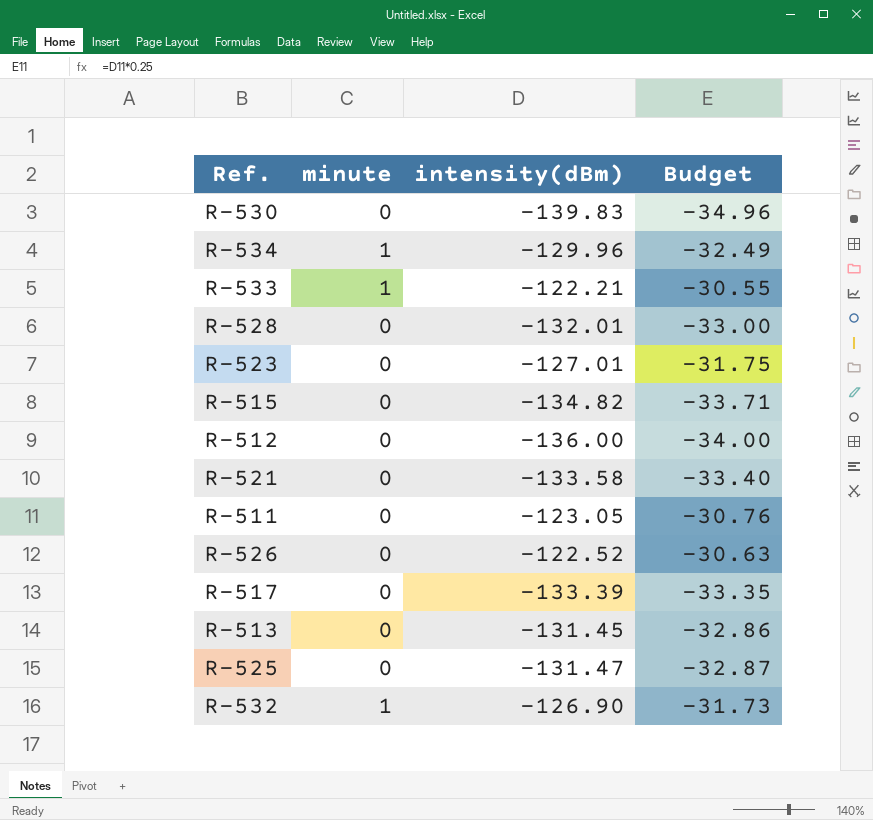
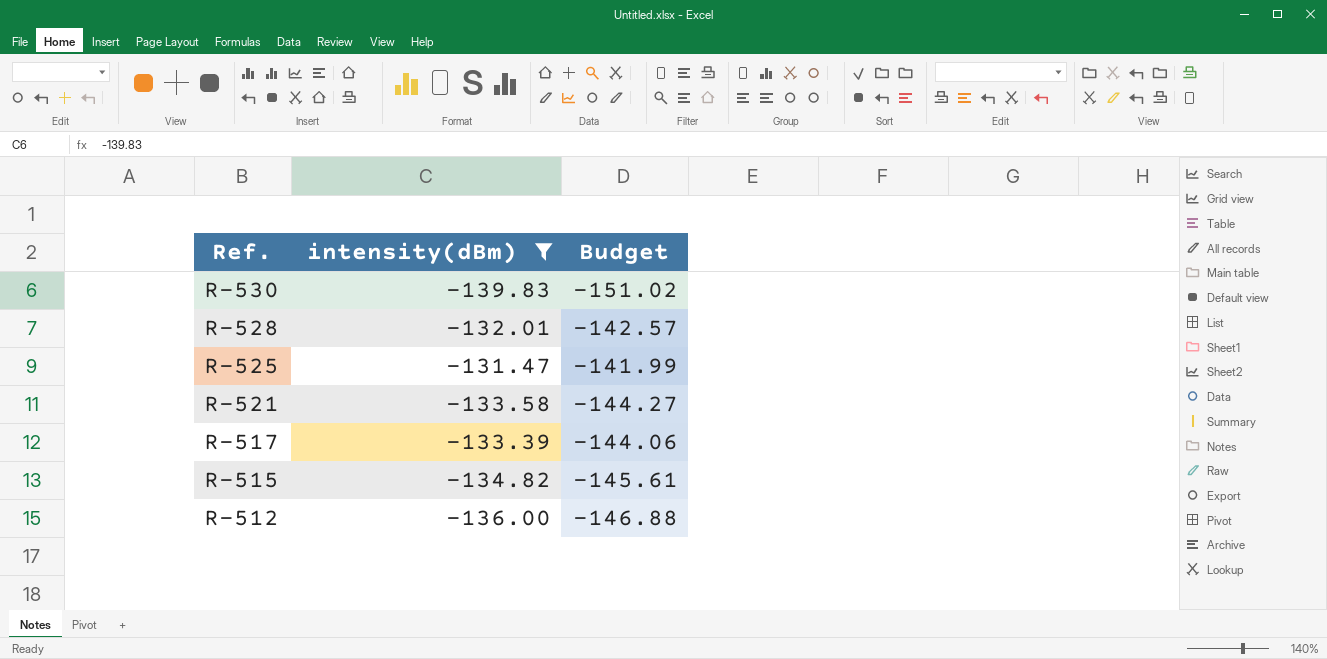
filter: none -> intensity(dBm) <= -131.47
row order: none -> Ref. descending
column minute | position: 2 -> none
column Budget | formula: [intensity(dBm)] * 0.25 -> [intensity(dBm)] * 1.08

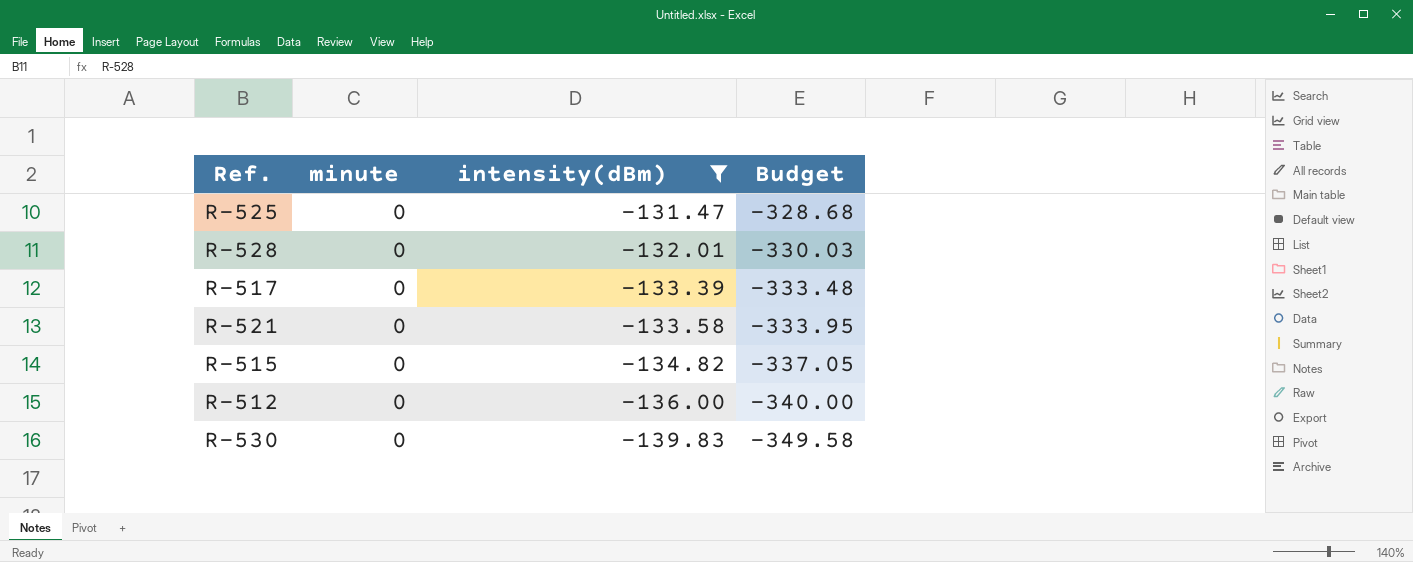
row order: Ref. descending -> intensity(dBm) descending
column minute | position: none -> 2
column Budget | formula: [intensity(dBm)] * 1.08 -> [intensity(dBm)] * 2.5

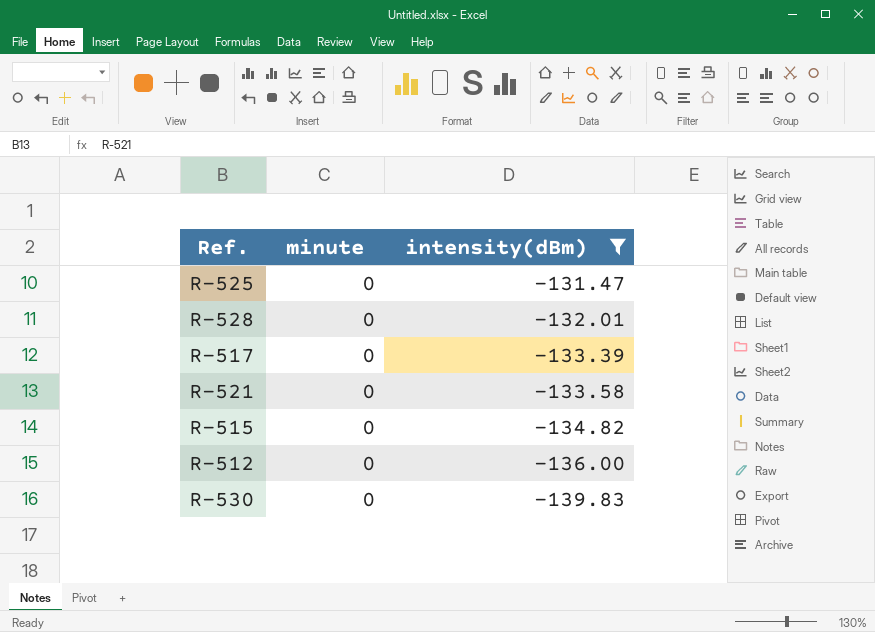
column Budget | formula: [intensity(dBm)] * 2.5 -> none

